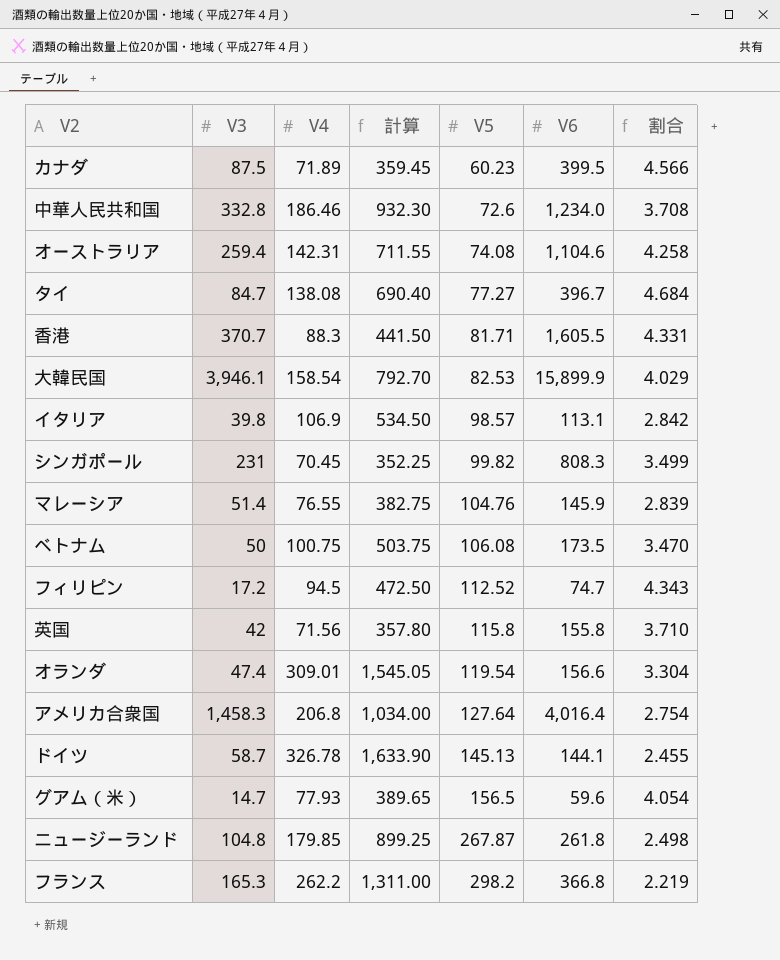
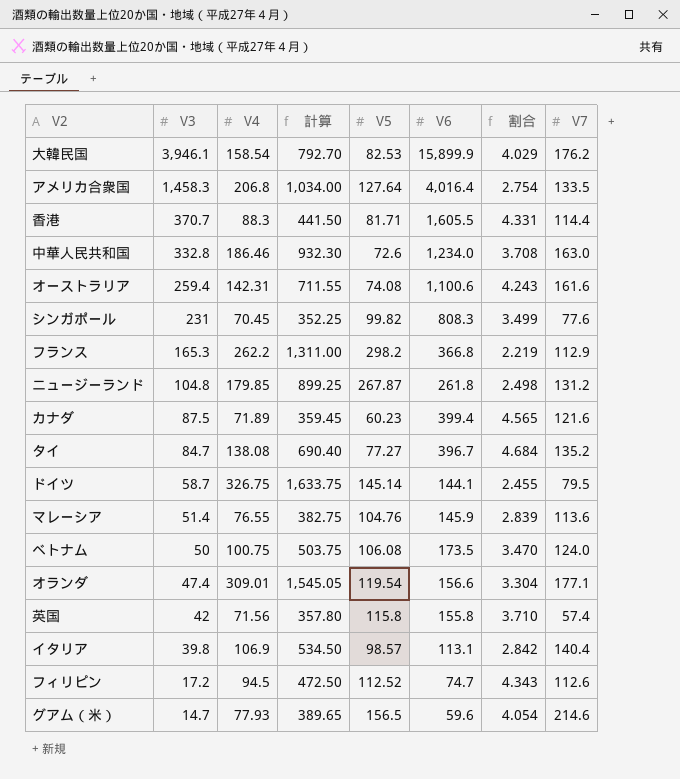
row order: V5 ascending -> V3 descending
column V7 | position: none -> 8
オーストラリア | V6: 1,104.6 -> 1,100.6
オーストラリア | 割合: 4.258 -> 4.243
カナダ | V6: 399.5 -> 399.4
カナダ | 割合: 4.566 -> 4.565
ドイツ | V4: 326.78 -> 326.75
ドイツ | 計算: 1,633.90 -> 1,633.75
ドイツ | V5: 145.13 -> 145.14

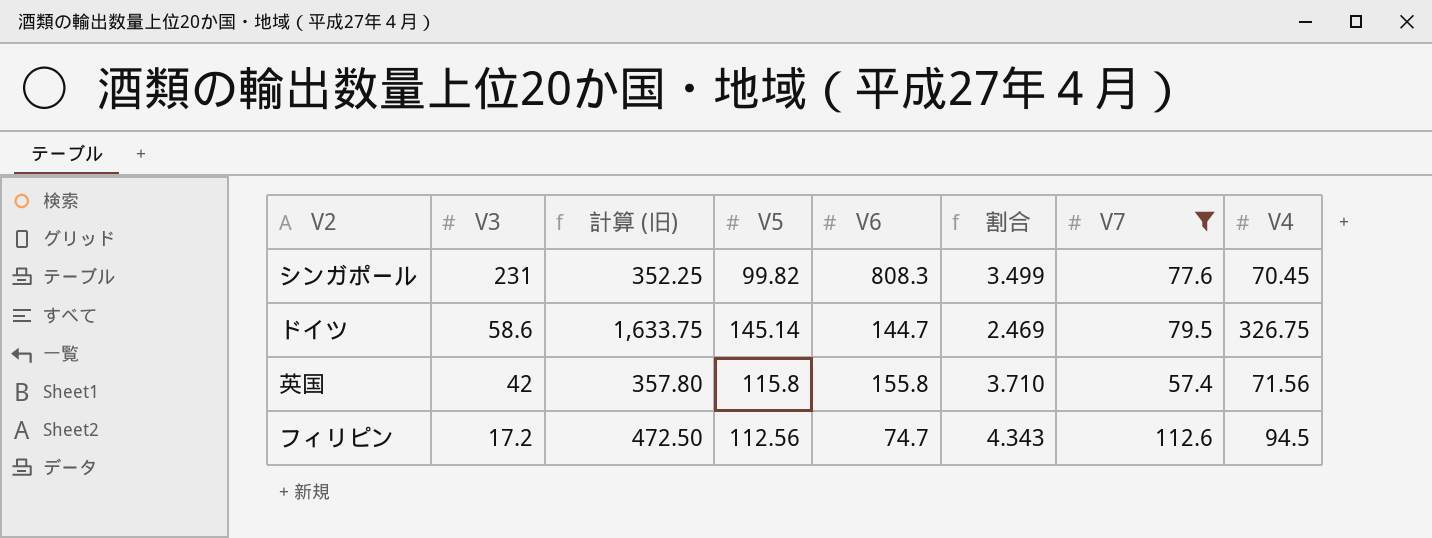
filter: none -> V7 <= 112.6
column name: 計算 -> 計算 (旧)
column V4 | position: 3 -> 8
ドイツ | V3: 58.7 -> 58.6
ドイツ | V6: 144.1 -> 144.7
ドイツ | 割合: 2.455 -> 2.469
フィリピン | V5: 112.52 -> 112.56

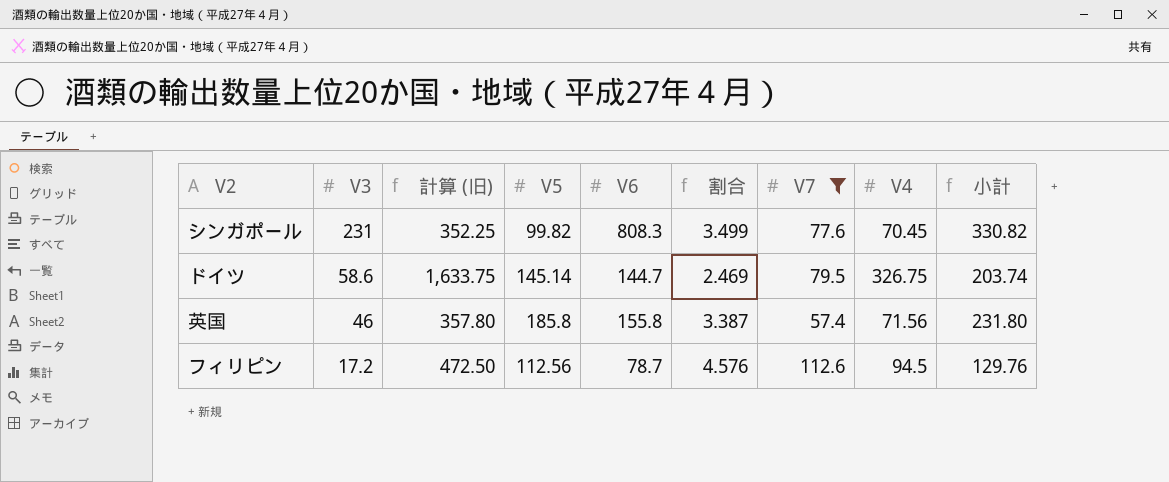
column 小計 | formula: none -> [V3] + [V5]
英国 | V3: 42 -> 46
英国 | V5: 115.8 -> 185.8
英国 | 割合: 3.710 -> 3.387
フィリピン | V6: 74.7 -> 78.7
フィリピン | 割合: 4.343 -> 4.576

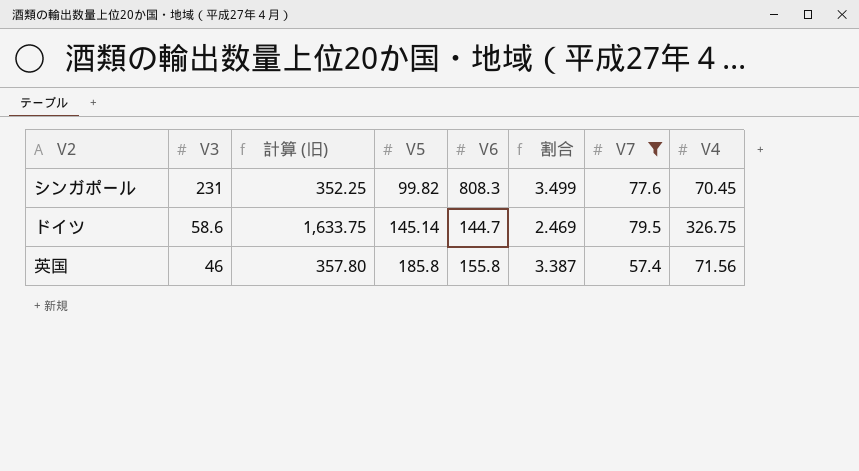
column 小計 | formula: [V3] + [V5] -> none
row フィリピン: 17.2 | 472.50 | 112.56 | 78.7 | 4.576 | 112.6 | 94.5 | 129.76 -> none

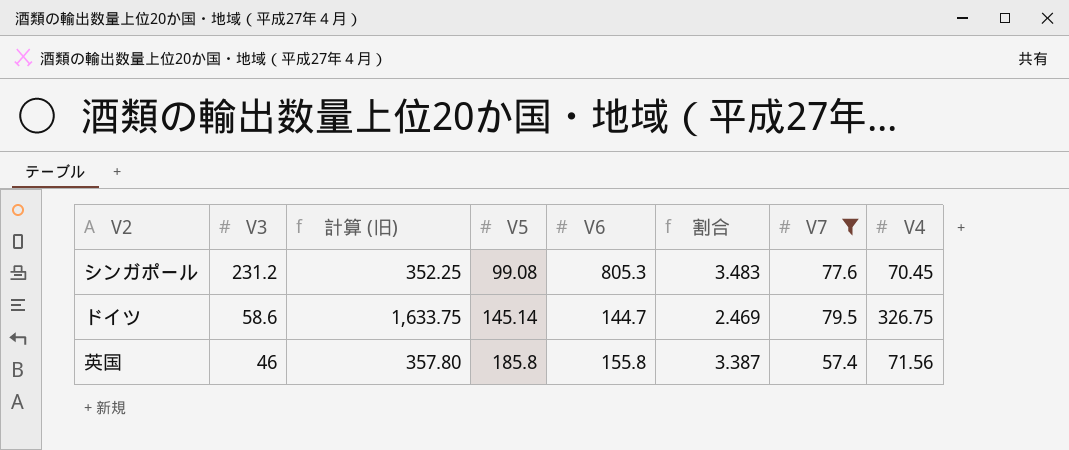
シンガポール | V3: 231 -> 231.2
シンガポール | V5: 99.82 -> 99.08
シンガポール | V6: 808.3 -> 805.3
シンガポール | 割合: 3.499 -> 3.483

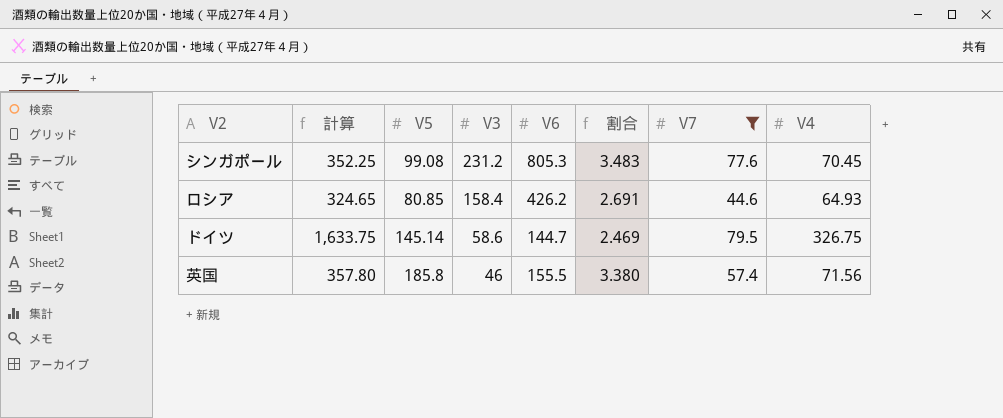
column name: 計算 (旧) -> 計算
column V3 | position: 2 -> 4
row ロシア: none -> 324.65 | 80.85 | 158.4 | 426.2 | 2.691 | 44.6 | 64.93
英国 | V6: 155.8 -> 155.5
英国 | 割合: 3.387 -> 3.380

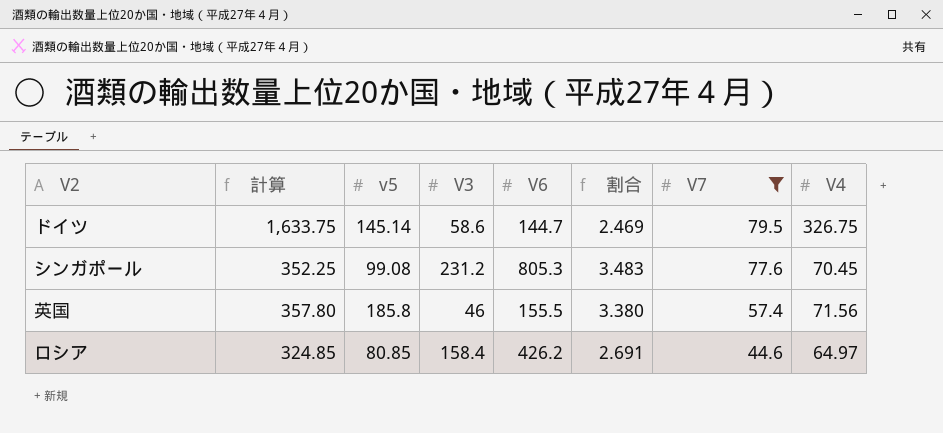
row order: V3 descending -> V7 descending
column name: V5 -> v5
ロシア | 計算: 324.65 -> 324.85
ロシア | V4: 64.93 -> 64.97

